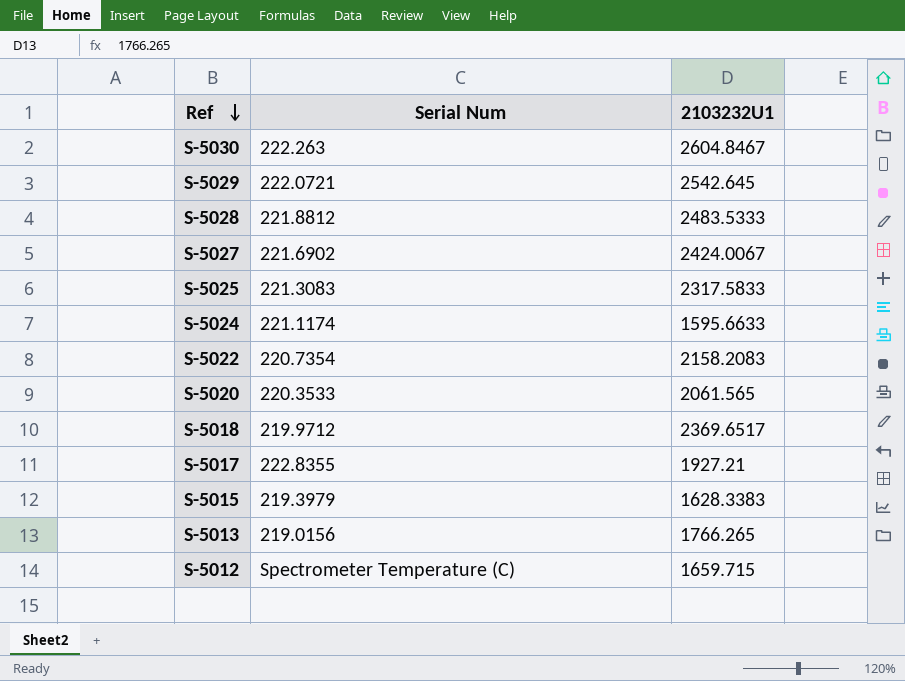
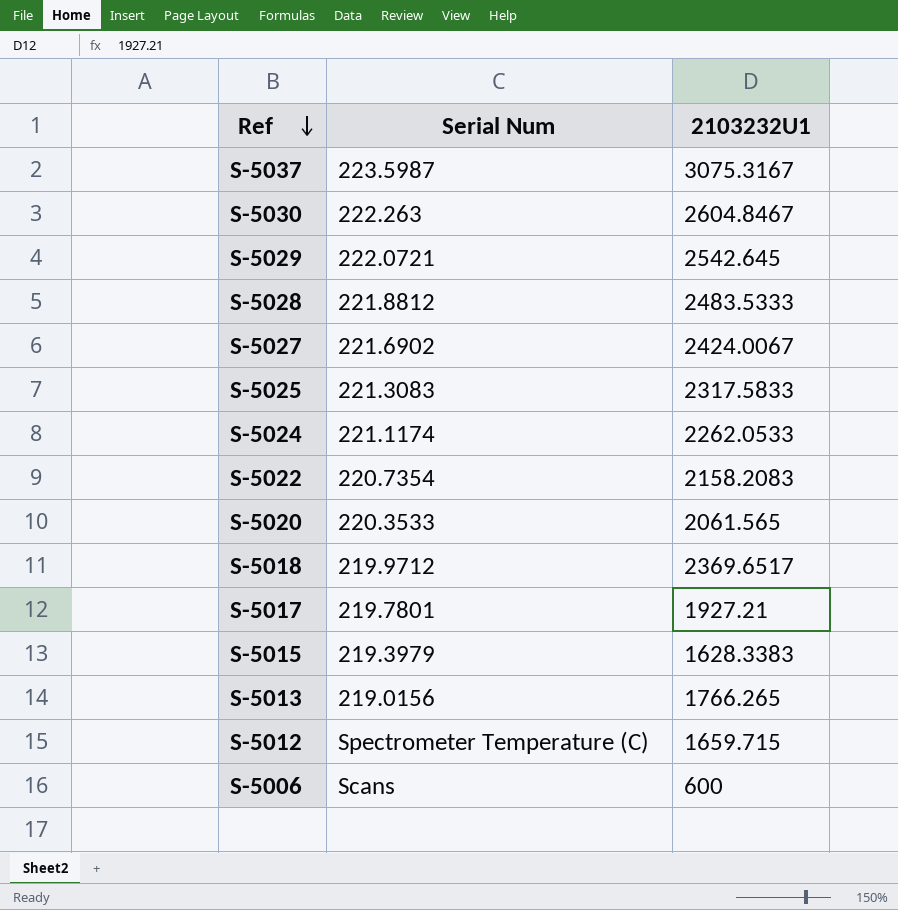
row S-5037: none -> 223.5987 | 3075.3167
S-5024 | 2103232U1: 1595.6633 -> 2262.0533
S-5017 | Serial Num: 222.8355 -> 219.7801
row S-5006: none -> Scans | 600

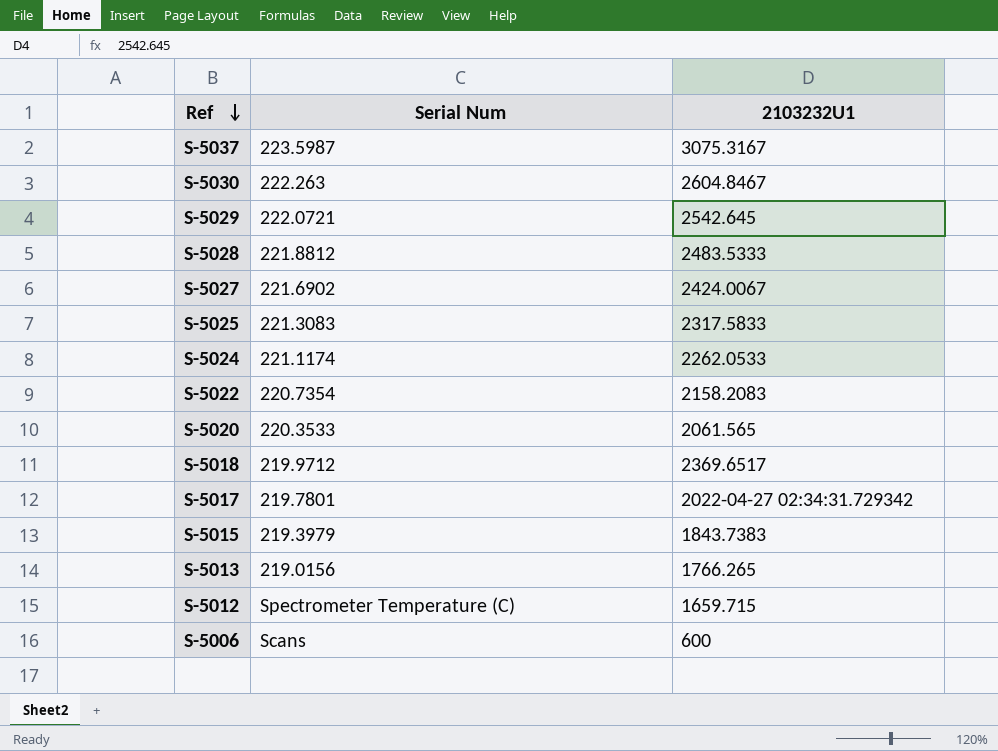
S-5017 | 2103232U1: 1927.21 -> 2022-04-27 02:34:31.729342
S-5015 | 2103232U1: 1628.3383 -> 1843.7383

